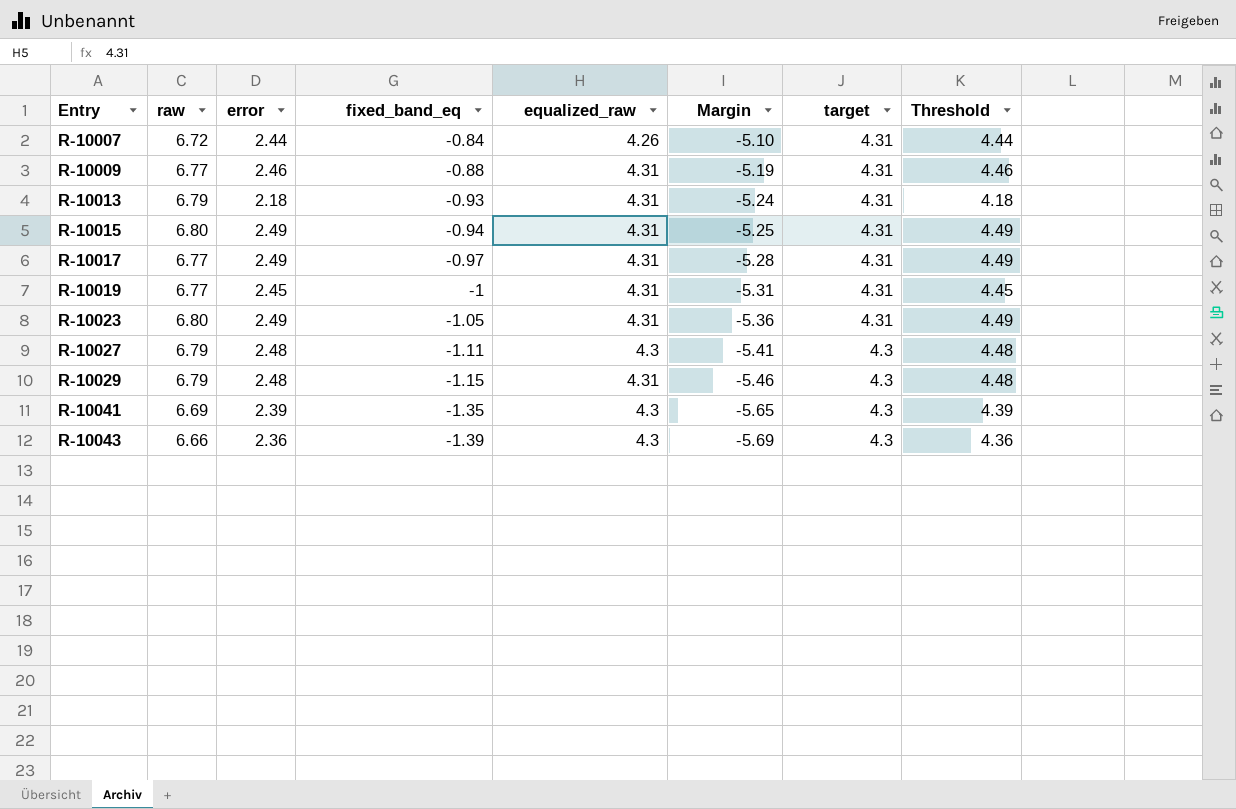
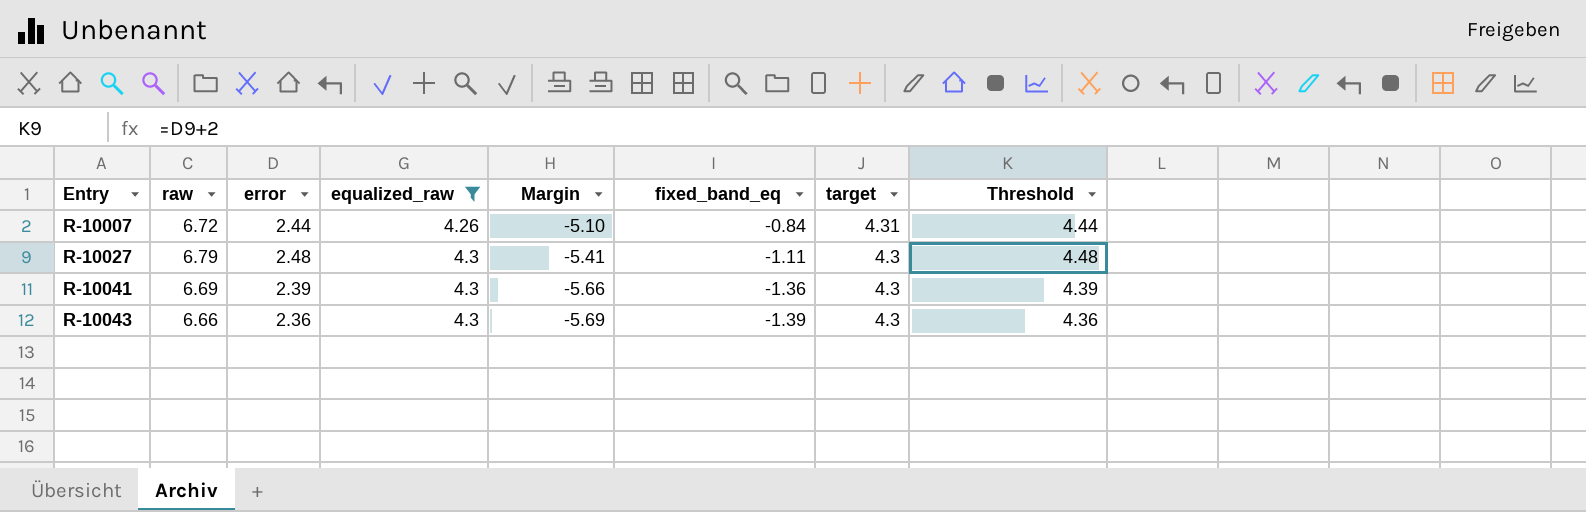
filter: none -> equalized_raw != 4.31
column fixed_band_eq | position: 4 -> 6
R-10041 | Margin: -5.65 -> -5.66
R-10041 | fixed_band_eq: -1.35 -> -1.36

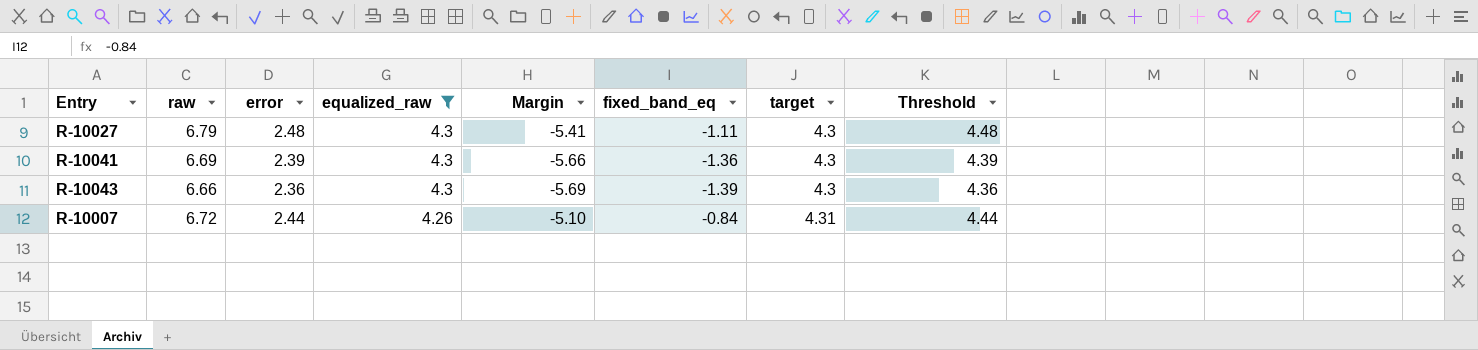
row order: Entry ascending -> equalized_raw descending

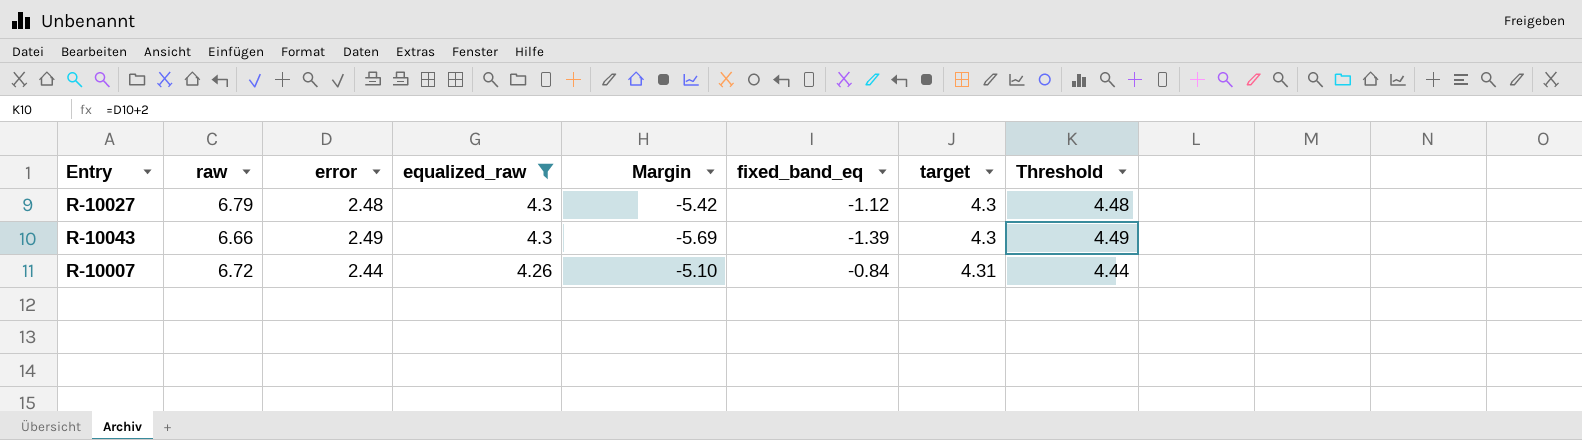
row R-10041: 6.69 | 2.39 | 4.3 | -5.66 | -1.36 | 4.3 | 4.39 -> none
R-10027 | Margin: -5.41 -> -5.42
R-10027 | fixed_band_eq: -1.11 -> -1.12
R-10043 | error: 2.36 -> 2.49
R-10043 | Threshold: 4.36 -> 4.49

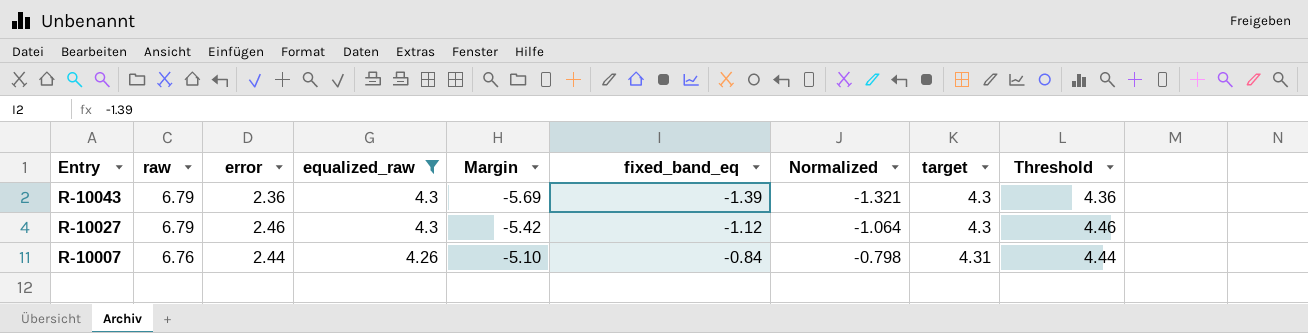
row order: equalized_raw descending -> Entry descending
column Normalized | formula: none -> [fixed_band_eq] * 0.95
R-10043 | raw: 6.66 -> 6.79
R-10043 | error: 2.49 -> 2.36
R-10043 | Threshold: 4.49 -> 4.36
R-10027 | error: 2.48 -> 2.46
R-10027 | Threshold: 4.48 -> 4.46
R-10007 | raw: 6.72 -> 6.76

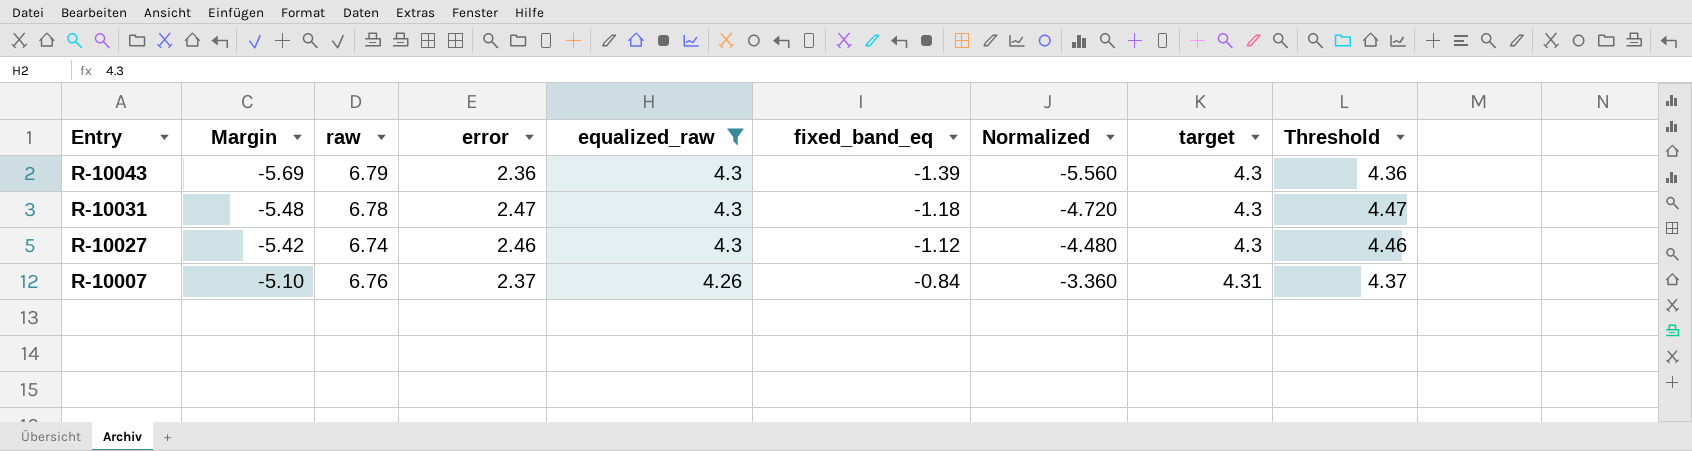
column Margin | position: 5 -> 2
column Normalized | formula: [fixed_band_eq] * 0.95 -> [fixed_band_eq] * 4
row R-10031: none -> -5.48 | 6.78 | 2.47 | 4.3 | -1.18 | -4.720 | 4.3 | 4.47
R-10027 | raw: 6.79 -> 6.74
R-10007 | error: 2.44 -> 2.37
R-10007 | Threshold: 4.44 -> 4.37

